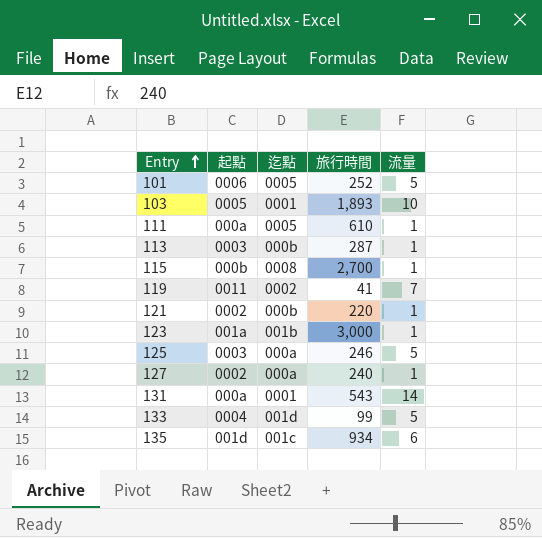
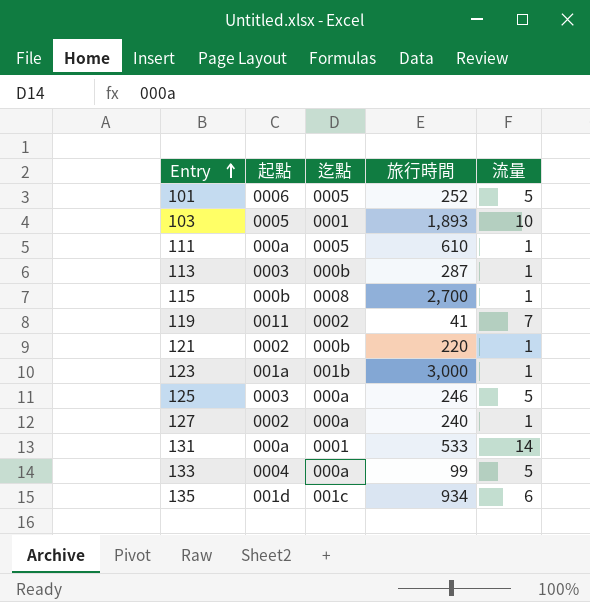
131 | 旅行時間: 543 -> 533
133 | 迄點: 001d -> 000a

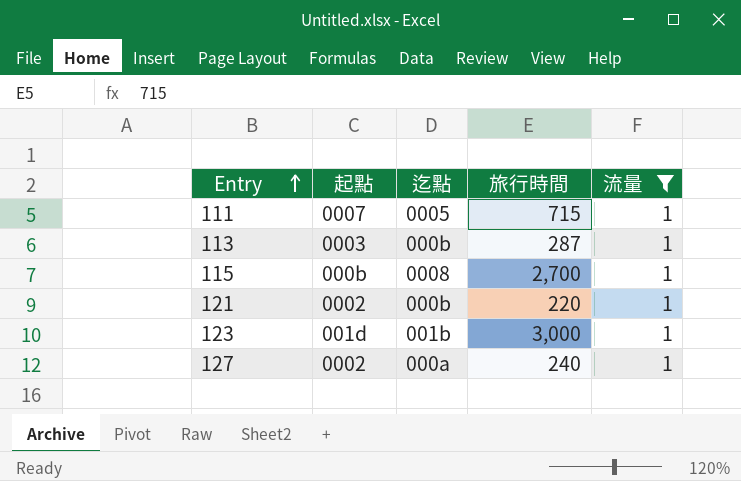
filter: none -> 流量 = 1
111 | 起點: 000a -> 0007
111 | 旅行時間: 610 -> 715
123 | 起點: 001a -> 001d

